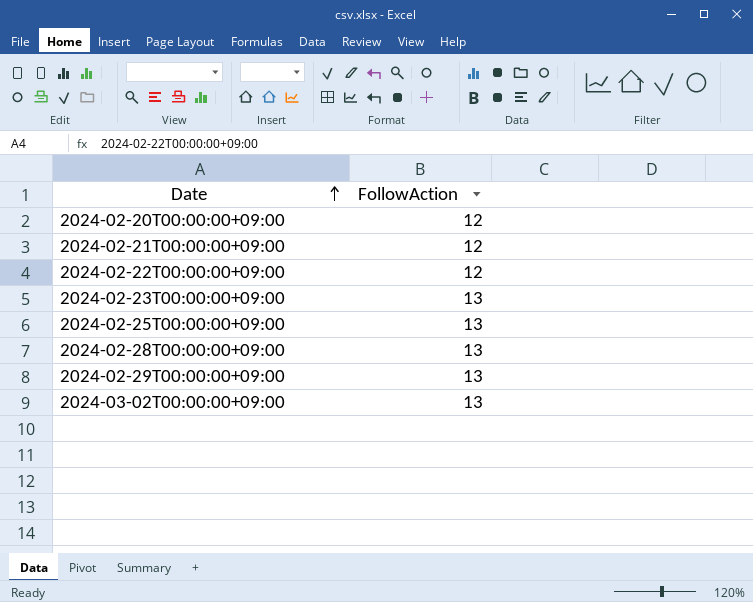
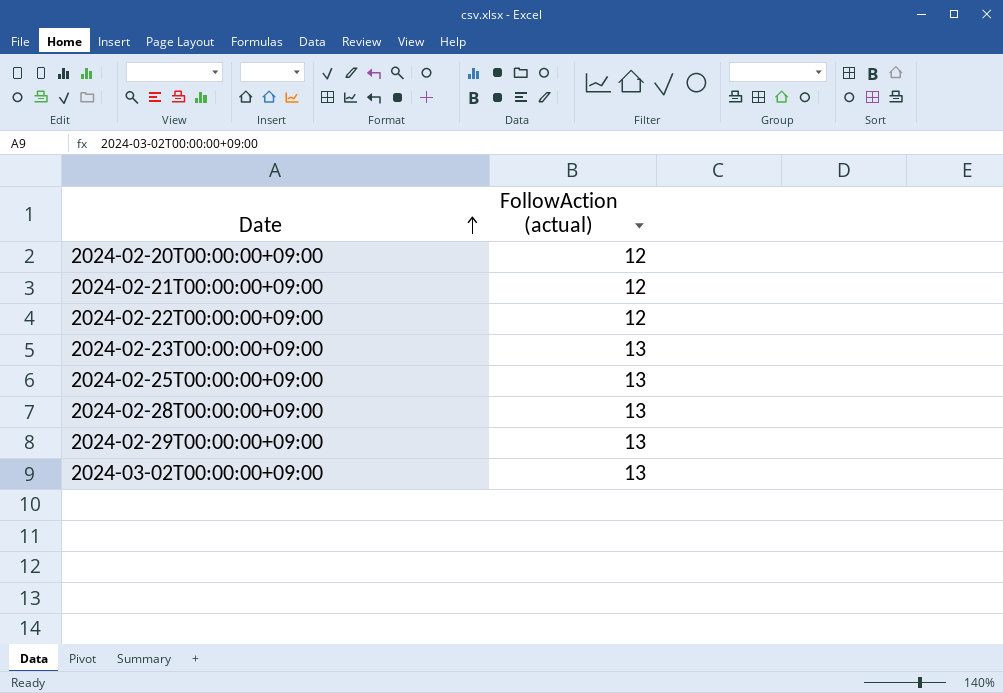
column name: FollowAction -> FollowAction (actual)

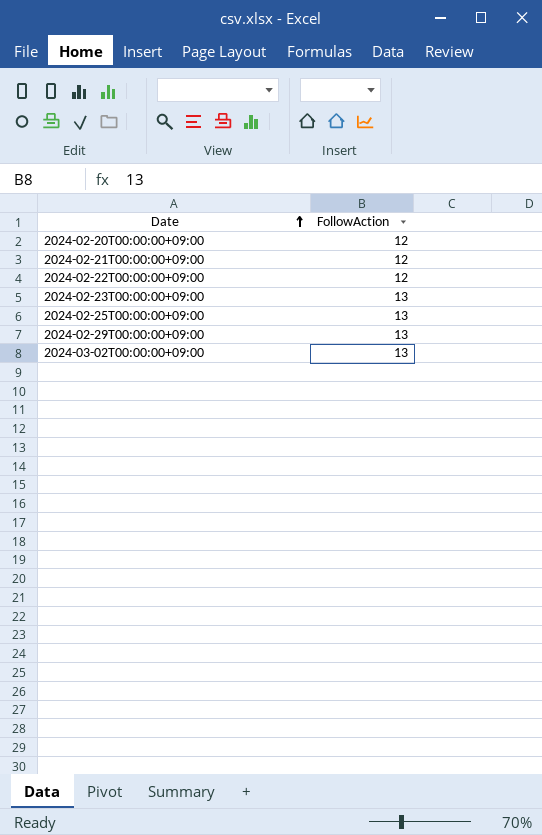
column name: FollowAction (actual) -> FollowAction
row 2024-02-28T00:00:00+09:00: 13 -> none

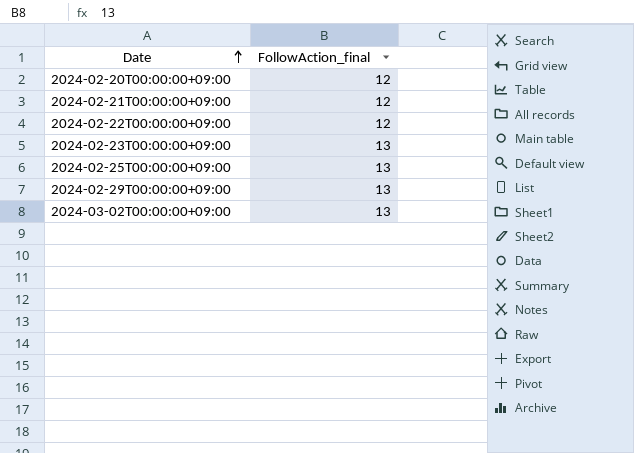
column name: FollowAction -> FollowAction_final

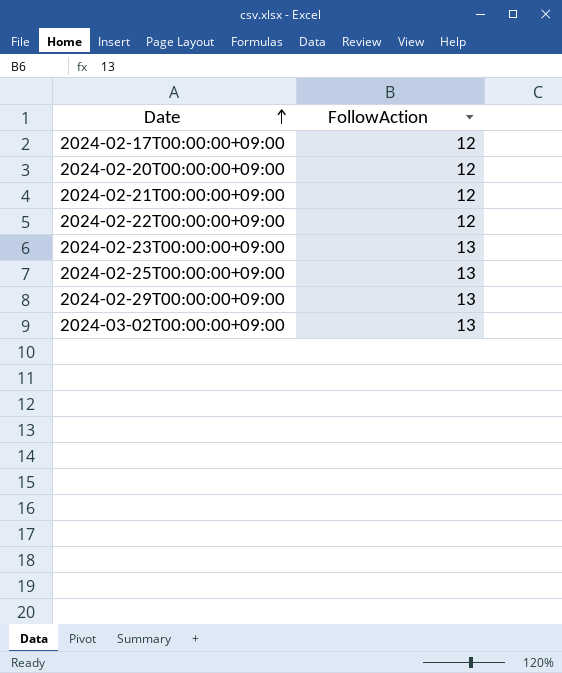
column name: FollowAction_final -> FollowAction
row 2024-02-17T00:00:00+09:00: none -> 12

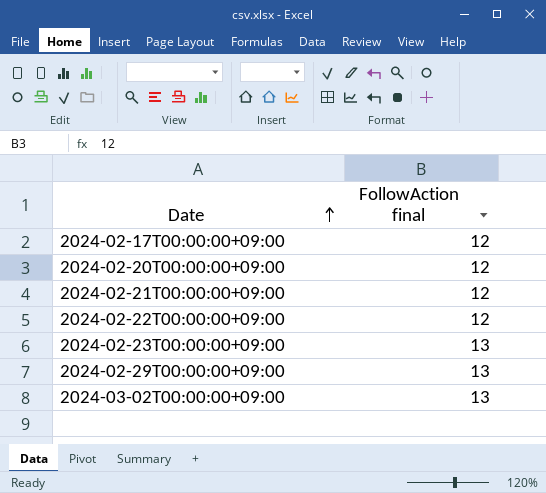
column name: FollowAction -> FollowAction final
row 2024-02-25T00:00:00+09:00: 13 -> none

